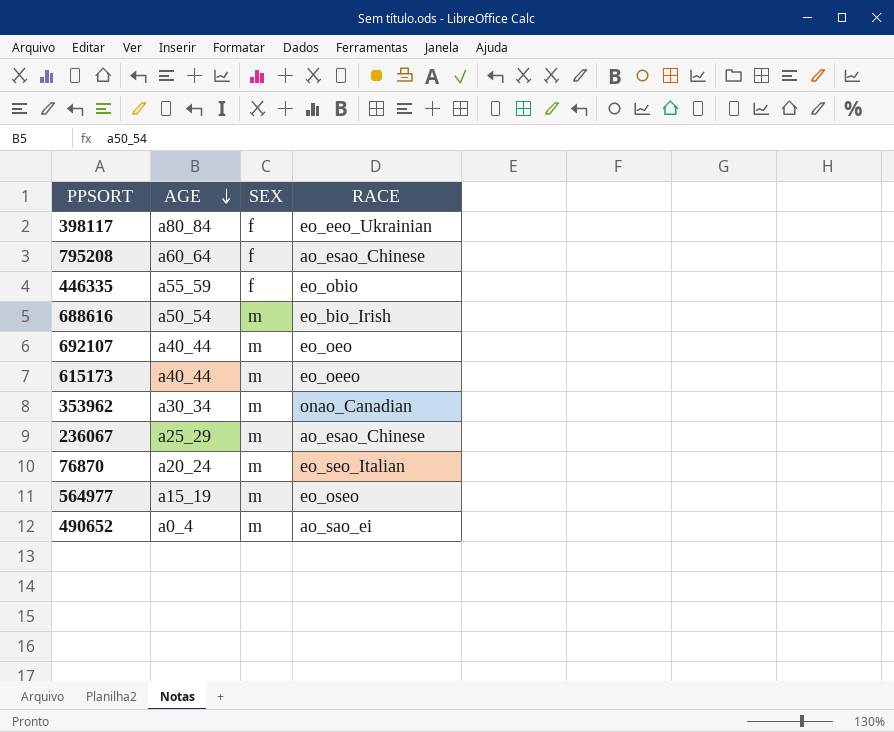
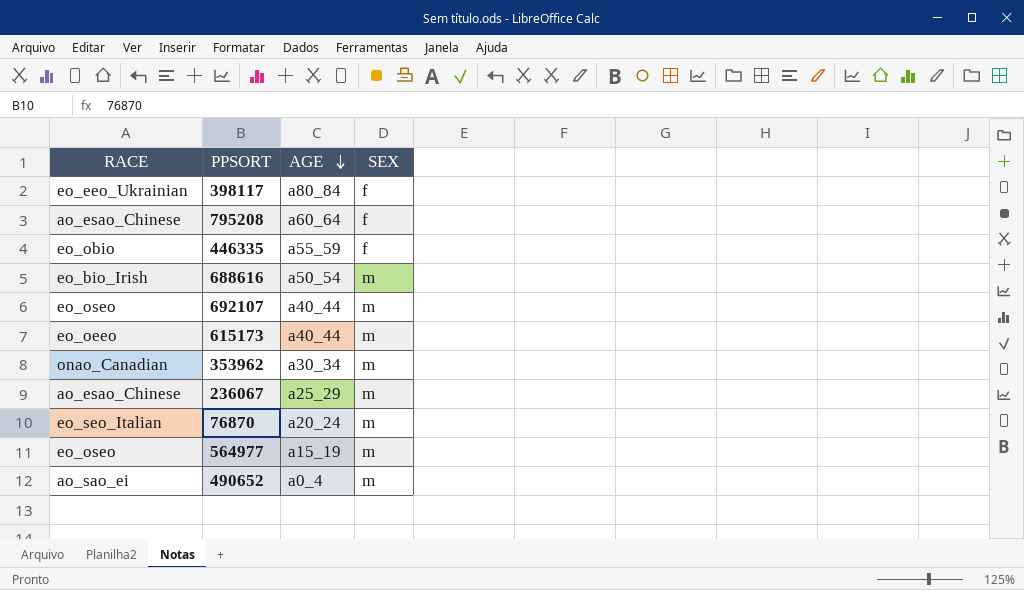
column RACE | position: 4 -> 1
692107 | RACE: eo_oeo -> eo_oseo

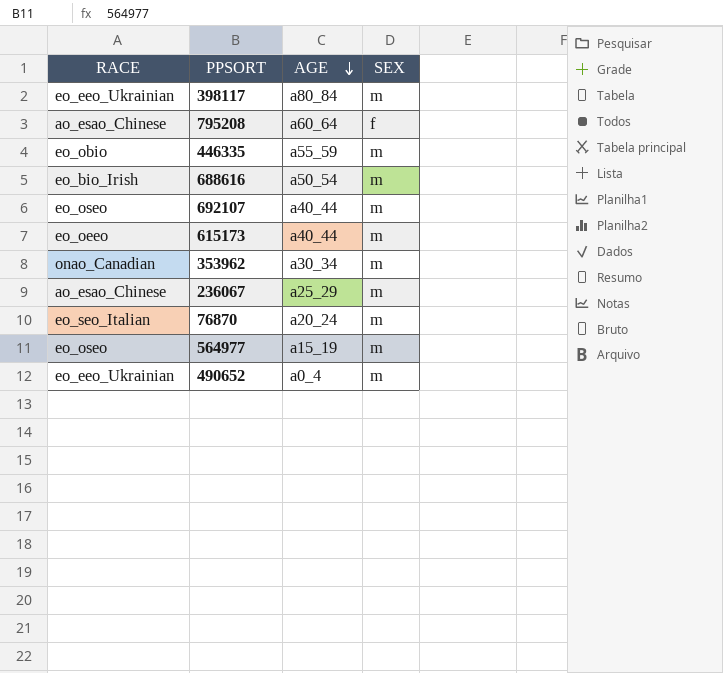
398117 | SEX: f -> m
446335 | SEX: f -> m
490652 | RACE: ao_sao_ei -> eo_eeo_Ukrainian

